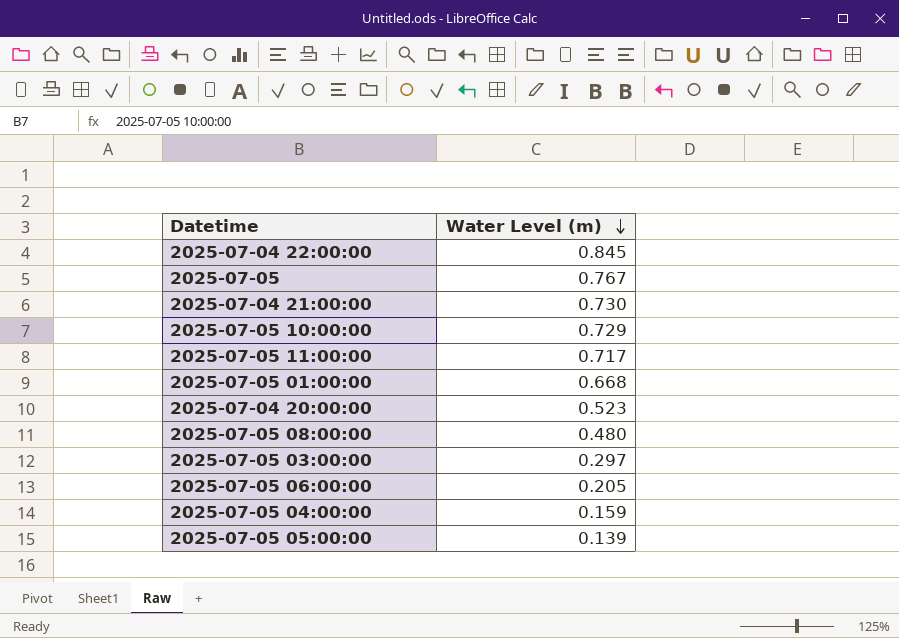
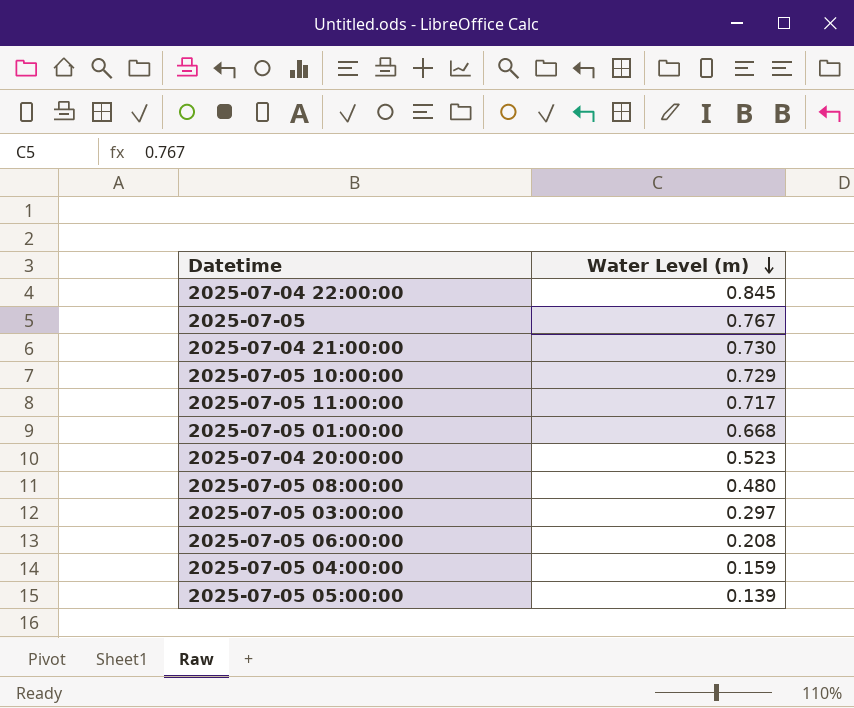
2025-07-05 06:00:00 | Water Level (m): 0.205 -> 0.208

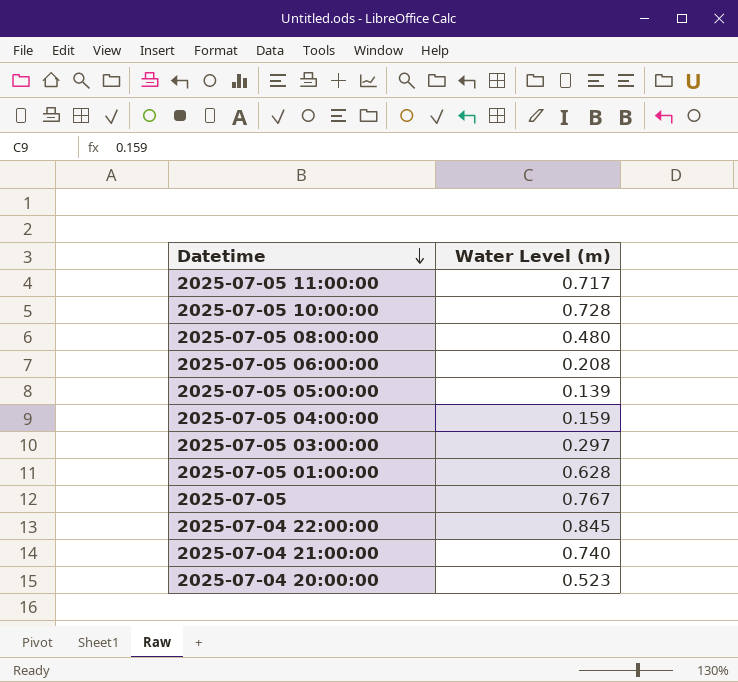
row order: Water Level (m) descending -> Datetime descending
2025-07-05 10:00:00 | Water Level (m): 0.729 -> 0.728
2025-07-05 01:00:00 | Water Level (m): 0.668 -> 0.628
2025-07-04 21:00:00 | Water Level (m): 0.730 -> 0.740

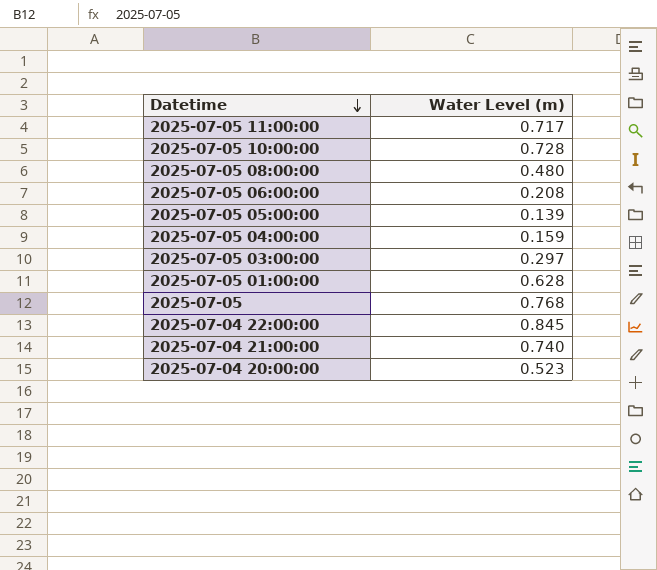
2025-07-05 | Water Level (m): 0.767 -> 0.768

